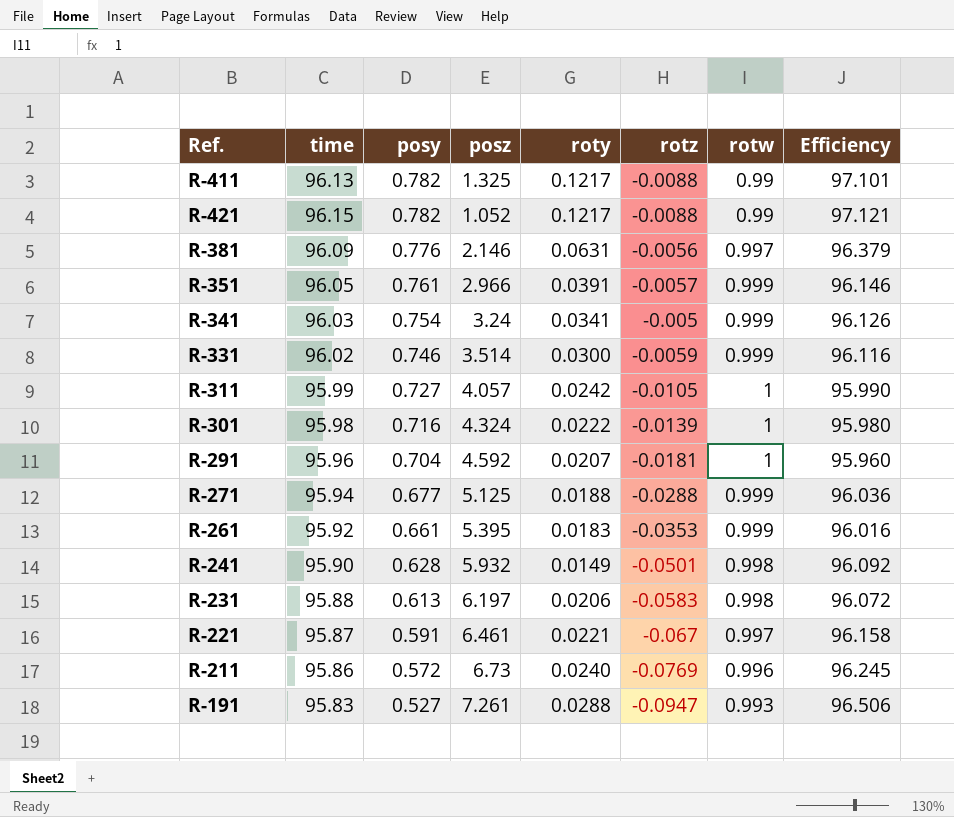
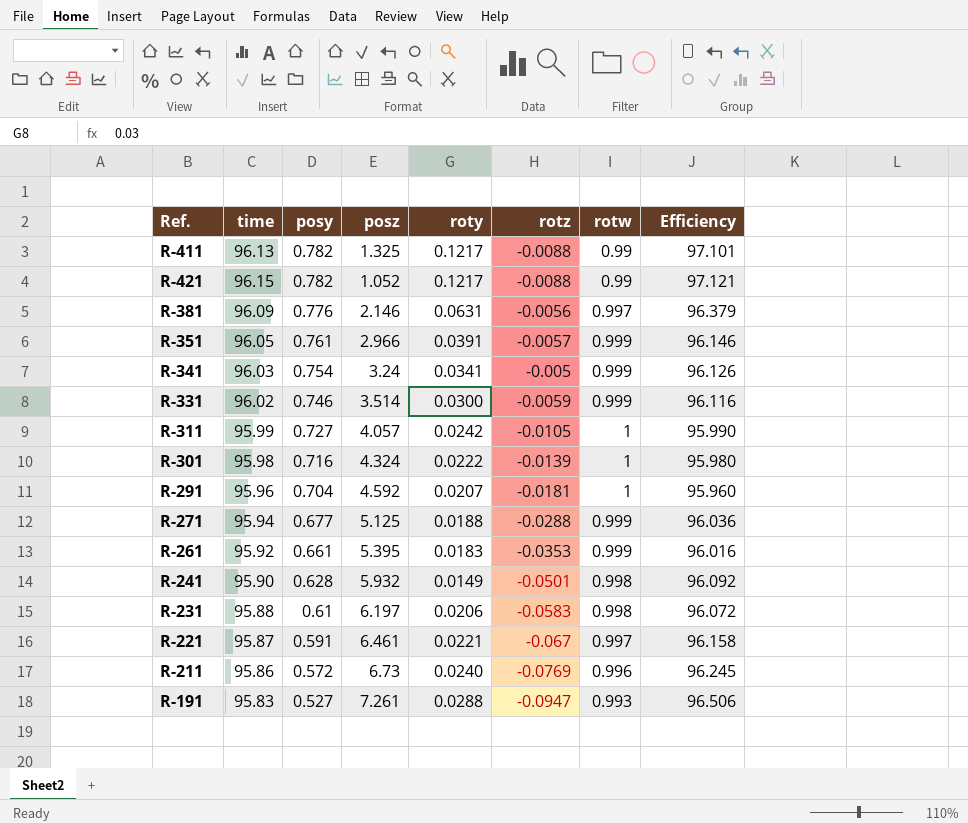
R-231 | posy: 0.613 -> 0.61

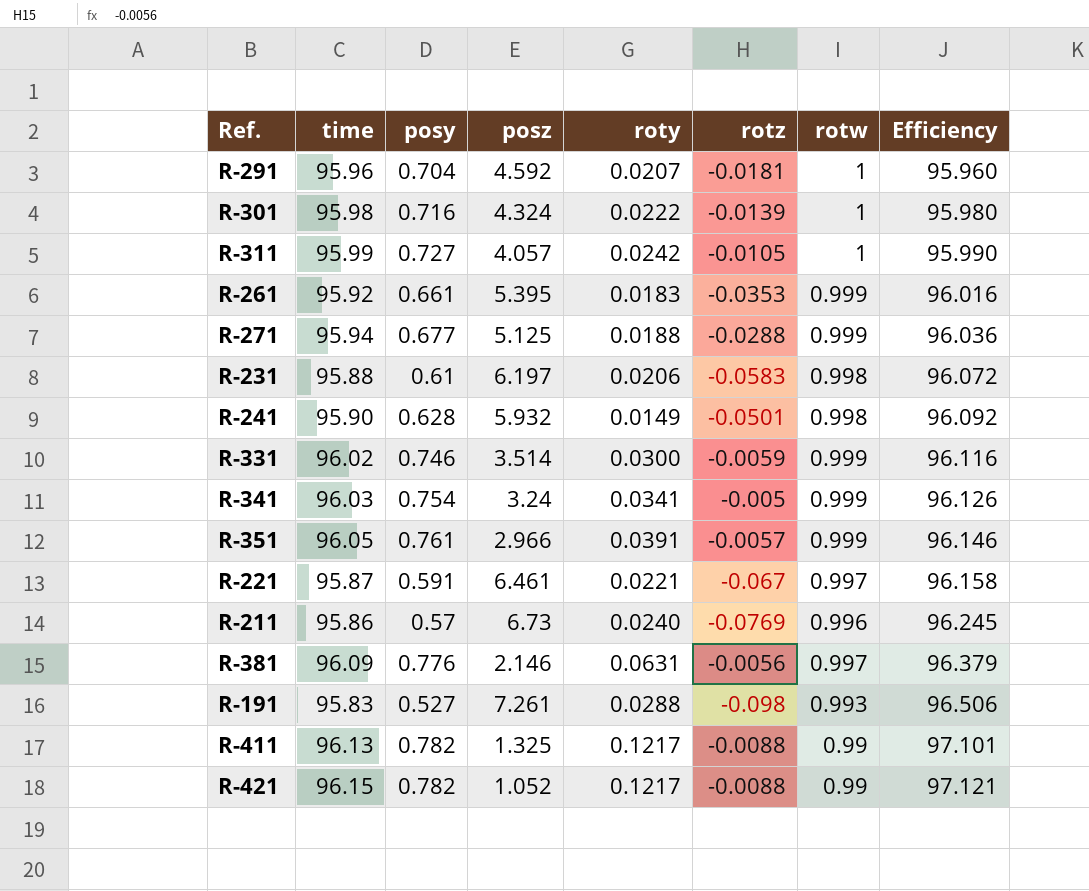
row order: posy descending -> Efficiency ascending
R-211 | posy: 0.572 -> 0.57
R-191 | rotz: -0.0947 -> -0.098

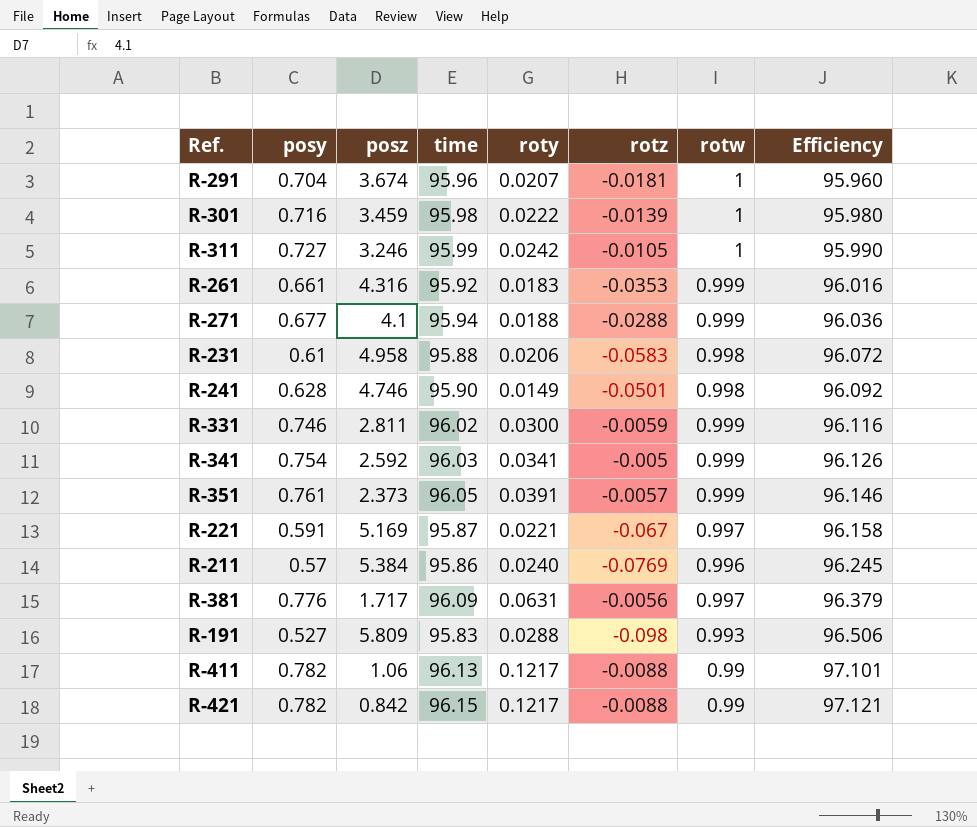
column time | position: 2 -> 4
R-291 | posz: 4.592 -> 3.674
R-301 | posz: 4.324 -> 3.459
R-311 | posz: 4.057 -> 3.246
R-261 | posz: 5.395 -> 4.316
R-271 | posz: 5.125 -> 4.1
R-231 | posz: 6.197 -> 4.958
R-241 | posz: 5.932 -> 4.746
R-331 | posz: 3.514 -> 2.811
R-341 | posz: 3.24 -> 2.592
R-351 | posz: 2.966 -> 2.373
R-221 | posz: 6.461 -> 5.169
R-211 | posz: 6.73 -> 5.384
R-381 | posz: 2.146 -> 1.717
R-191 | posz: 7.261 -> 5.809
R-411 | posz: 1.325 -> 1.06
R-421 | posz: 1.052 -> 0.842

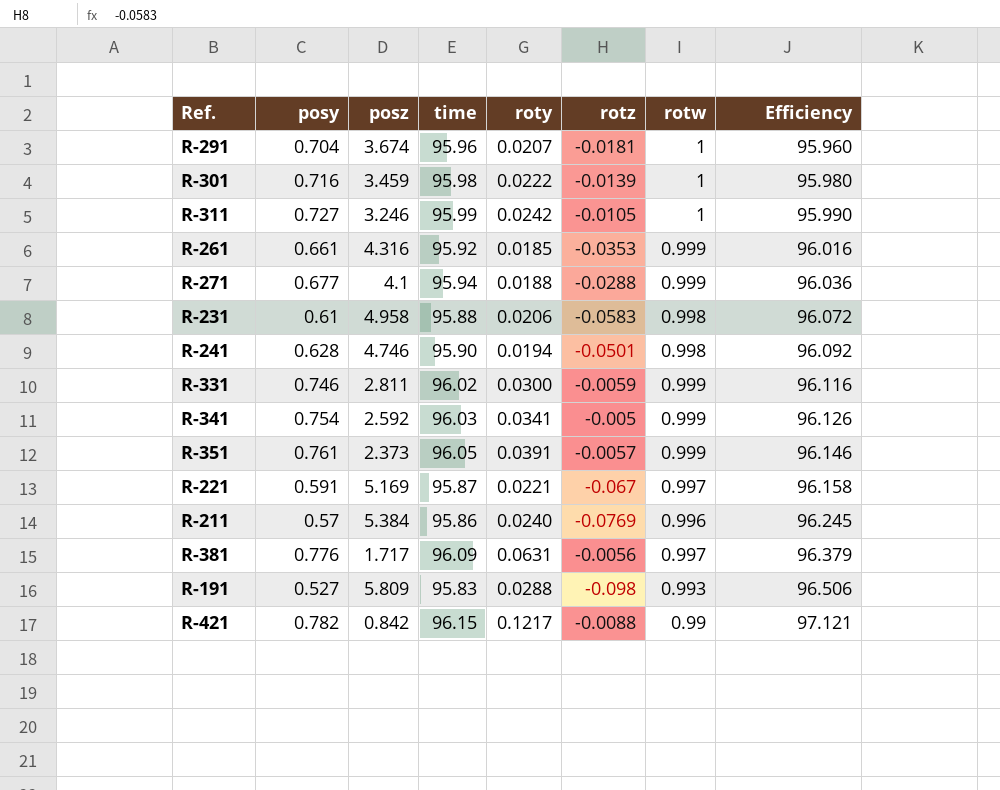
row R-411: 0.782 | 1.06 | 96.13 | 0.1217 | -0.0088 | 0.99 | 97.101 -> none
R-261 | roty: 0.0183 -> 0.0185
R-241 | roty: 0.0149 -> 0.0194

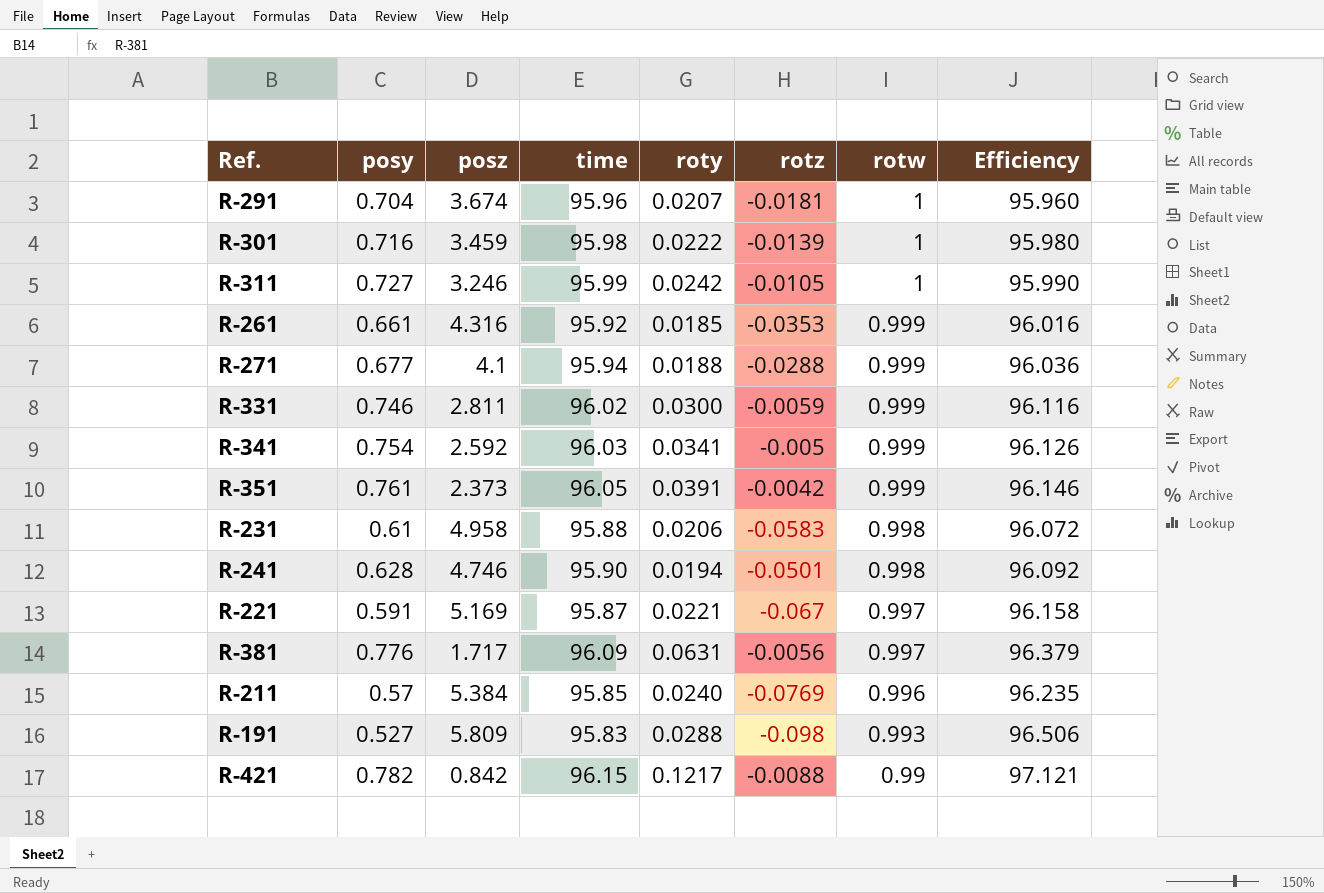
row order: Efficiency ascending -> rotw descending
R-351 | rotz: -0.0057 -> -0.0042
R-211 | time: 95.86 -> 95.85
R-211 | Efficiency: 96.245 -> 96.235

